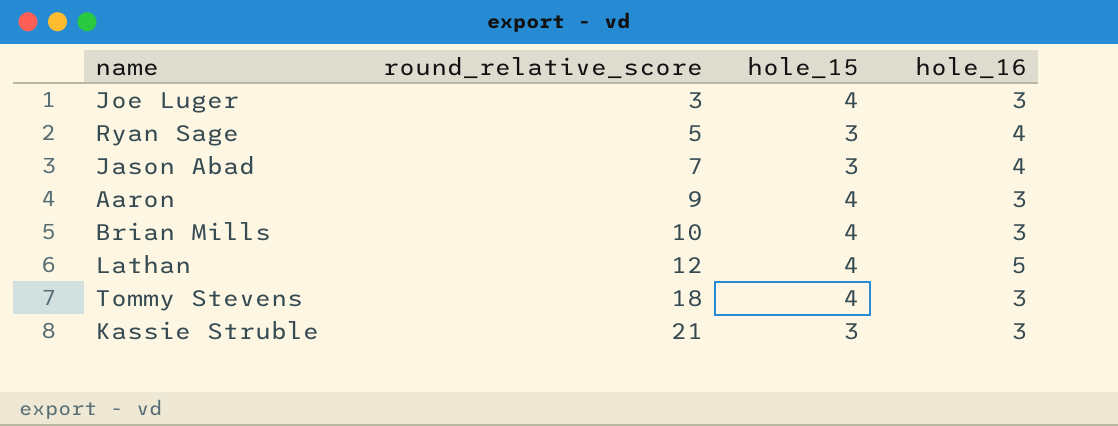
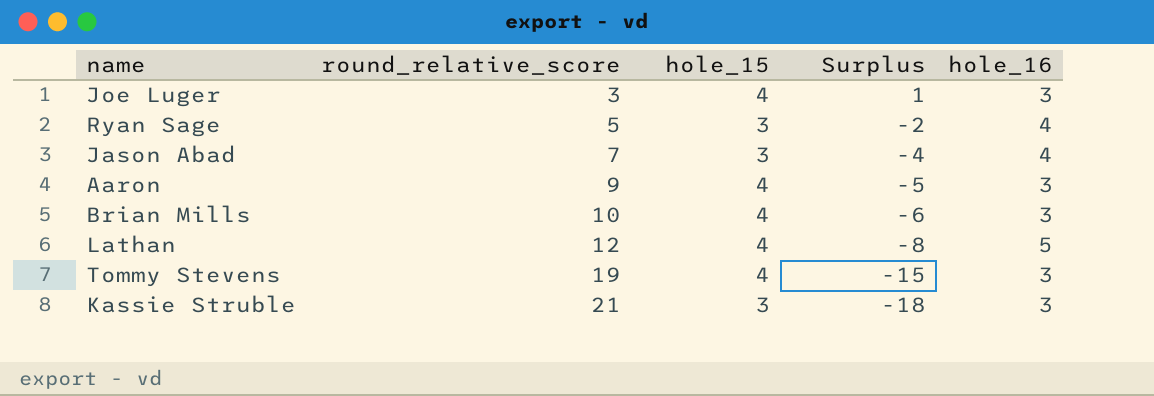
column Surplus | formula: none -> [hole_15] - [round_relative_score]
Tommy Stevens | round_relative_score: 18 -> 19

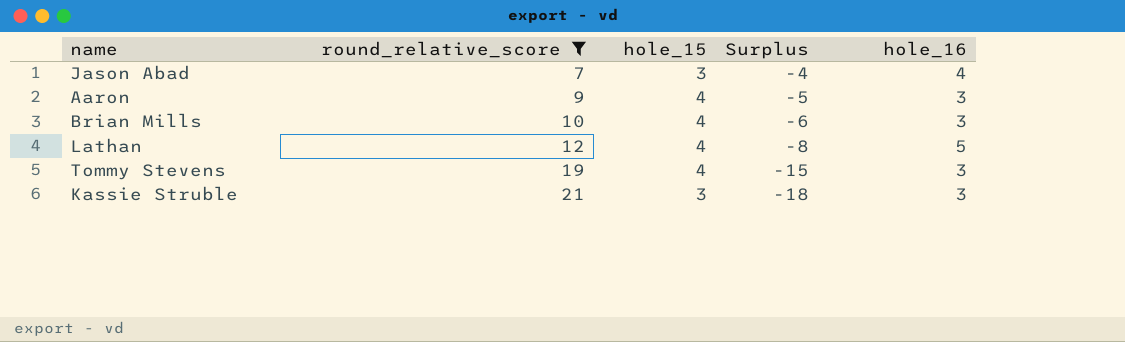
filter: none -> round_relative_score >= 7

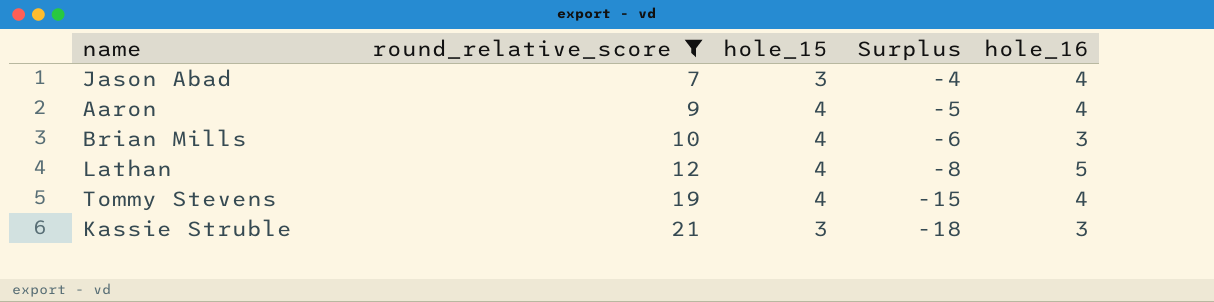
Aaron | hole_16: 3 -> 4
Tommy Stevens | hole_16: 3 -> 4

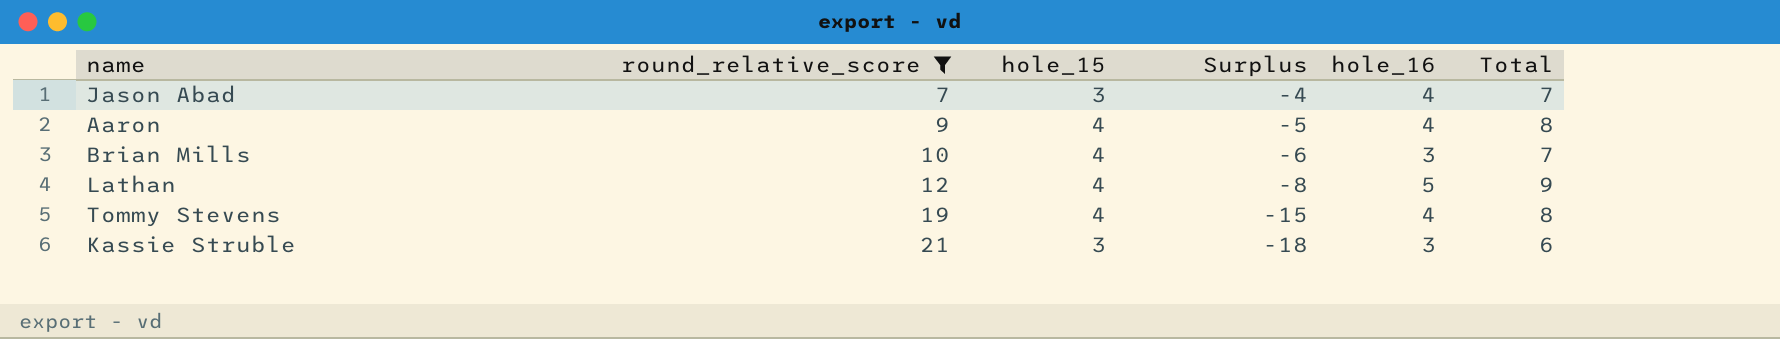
column Total | formula: none -> [hole_15] + [hole_16]

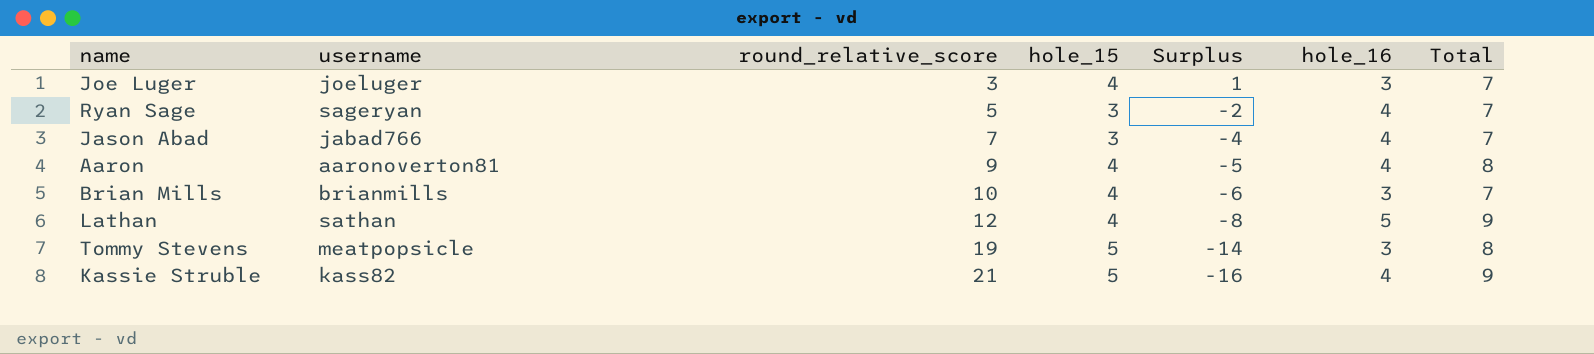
filter: round_relative_score >= 7 -> none
column username | position: none -> 2
Tommy Stevens | hole_15: 4 -> 5
Tommy Stevens | Surplus: -15 -> -14
Tommy Stevens | hole_16: 4 -> 3
Kassie Struble | hole_15: 3 -> 5
Kassie Struble | Surplus: -18 -> -16
Kassie Struble | hole_16: 3 -> 4
Kassie Struble | Total: 6 -> 9

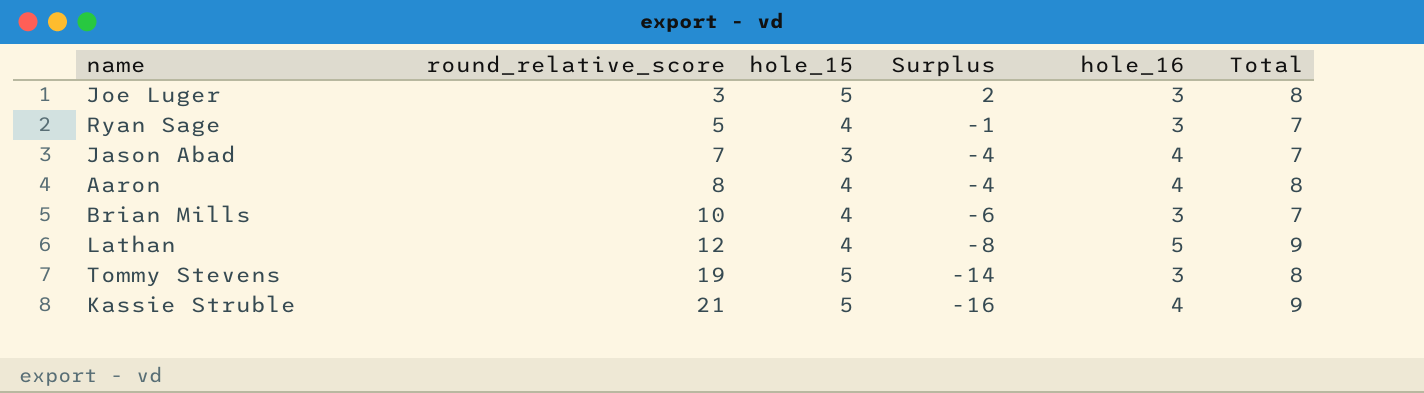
column username | position: 2 -> none
Joe Luger | hole_15: 4 -> 5
Joe Luger | Surplus: 1 -> 2
Joe Luger | Total: 7 -> 8
Ryan Sage | hole_15: 3 -> 4
Ryan Sage | Surplus: -2 -> -1
Ryan Sage | hole_16: 4 -> 3
Aaron | round_relative_score: 9 -> 8
Aaron | Surplus: -5 -> -4

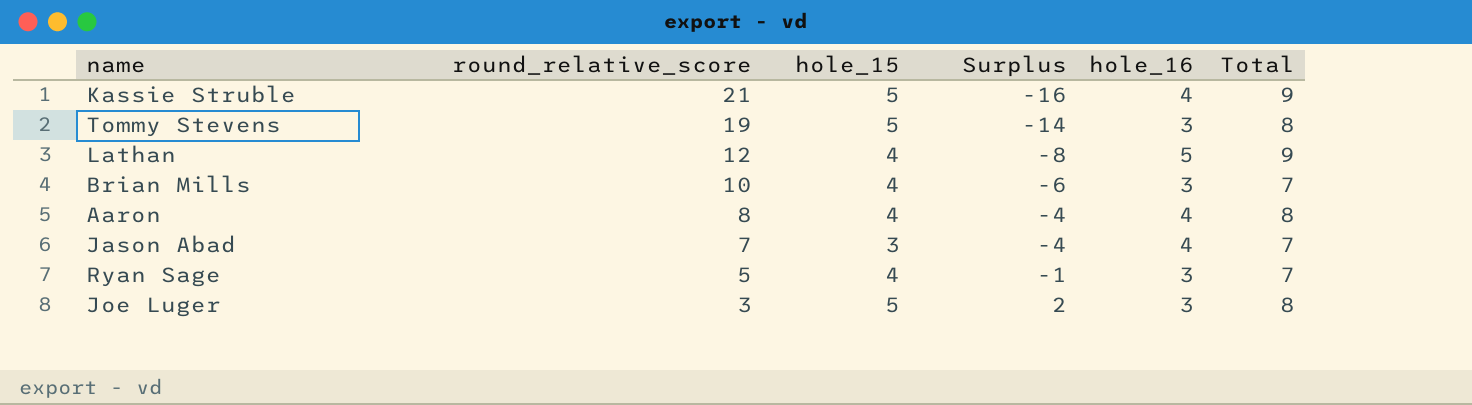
row order: round_relative_score ascending -> round_relative_score descending

